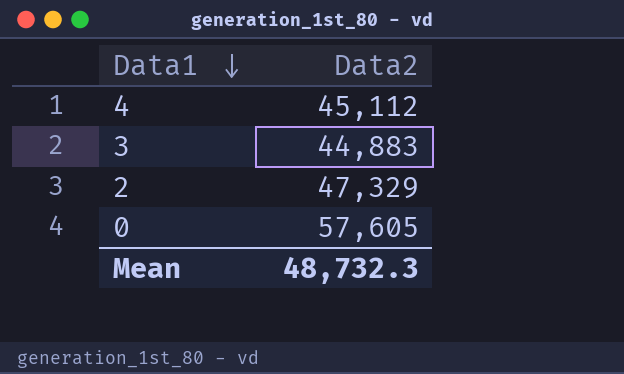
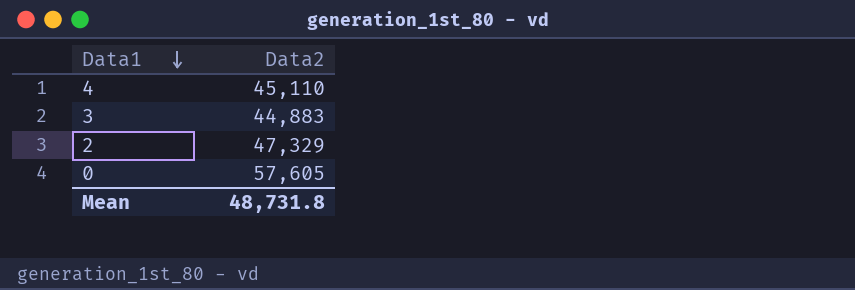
4 | Data2: 45,112 -> 45,110
Mean | Data2: 48,732.3 -> 48,731.8

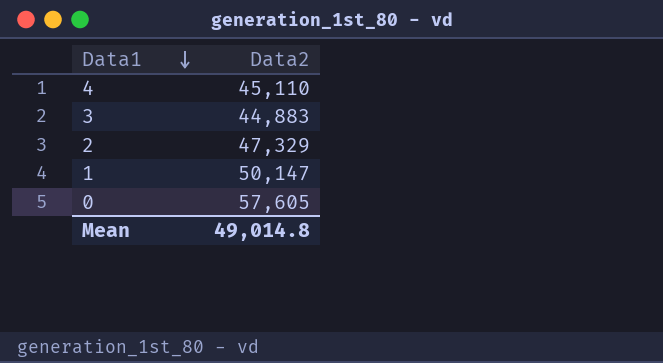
row 1: none -> 50,147
Mean | Data2: 48,731.8 -> 49,014.8

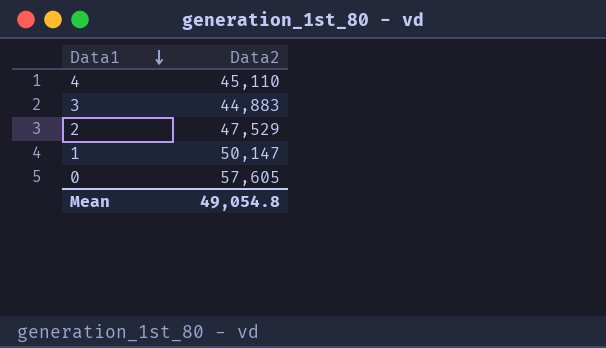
2 | Data2: 47,329 -> 47,529
Mean | Data2: 49,014.8 -> 49,054.8

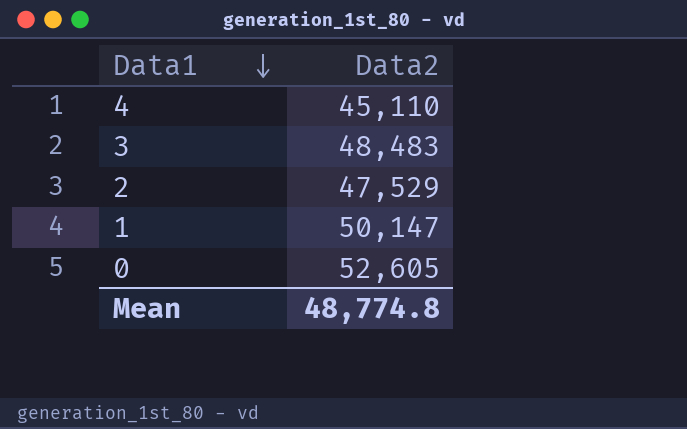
3 | Data2: 44,883 -> 48,483
0 | Data2: 57,605 -> 52,605
Mean | Data2: 49,054.8 -> 48,774.8

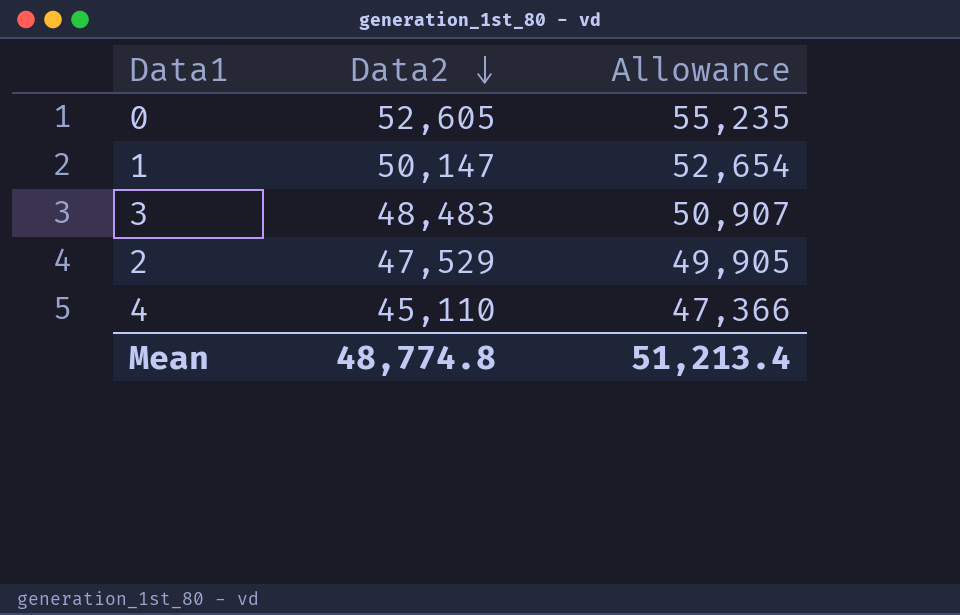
row order: Data1 descending -> Data2 descending
column Allowance | formula: none -> [Data2] * 1.05

